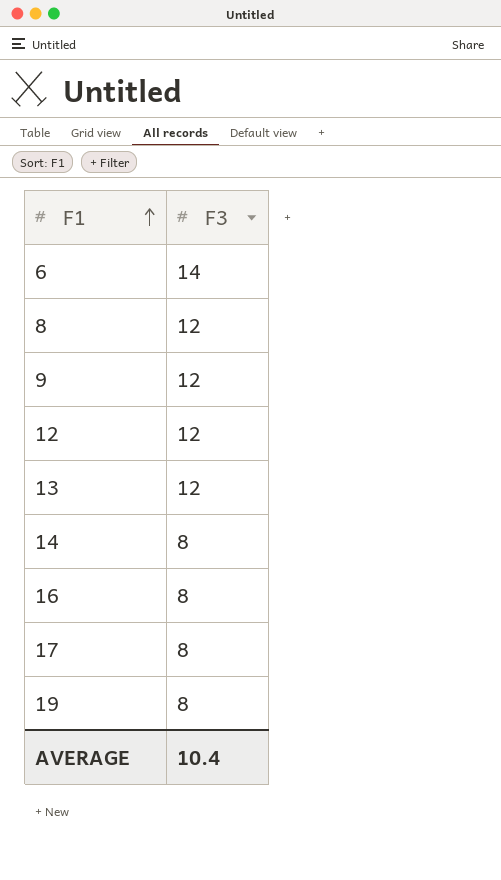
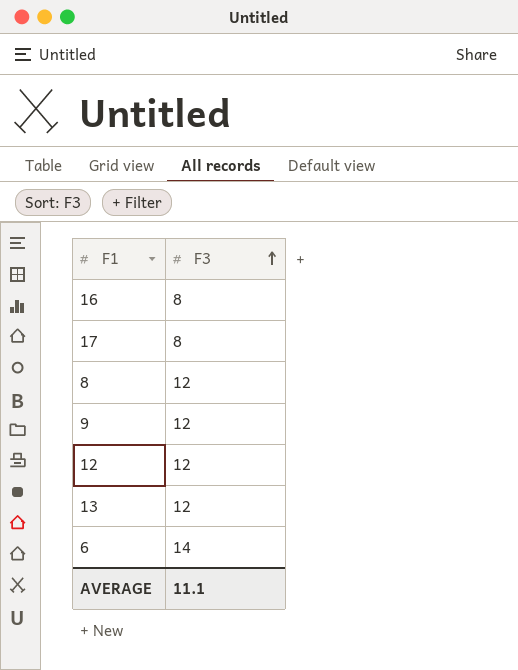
row order: F1 ascending -> F3 ascending
row 14: 8 -> none
row 19: 8 -> none
AVERAGE | F3: 10.4 -> 11.1

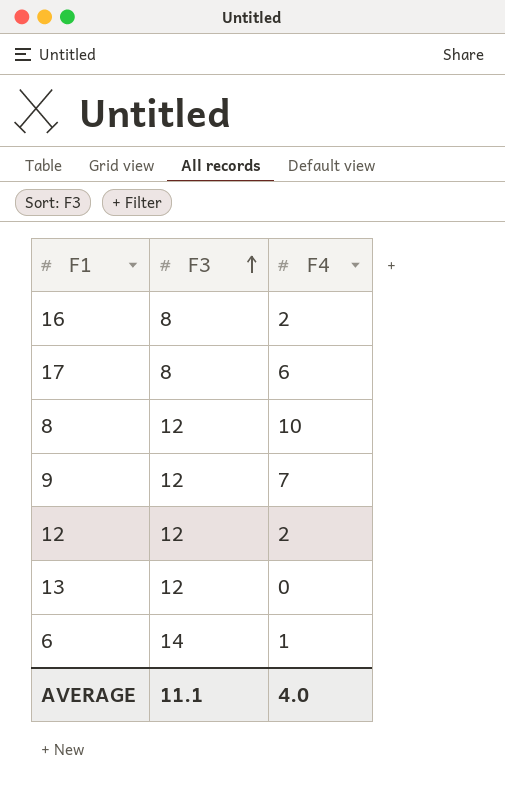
column F4 | position: none -> 3

